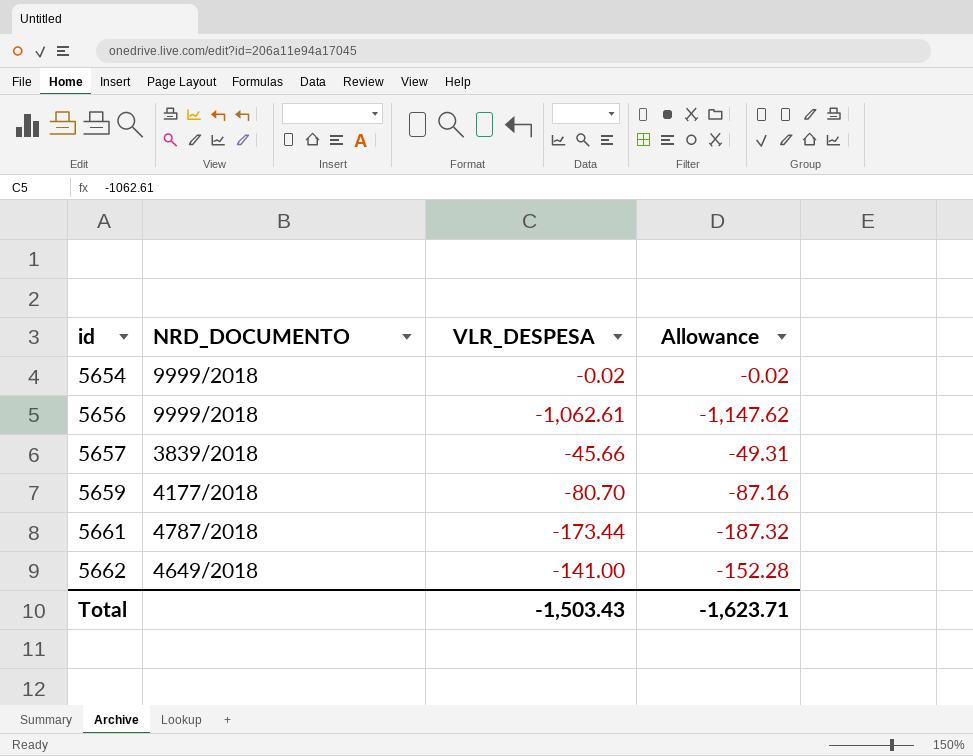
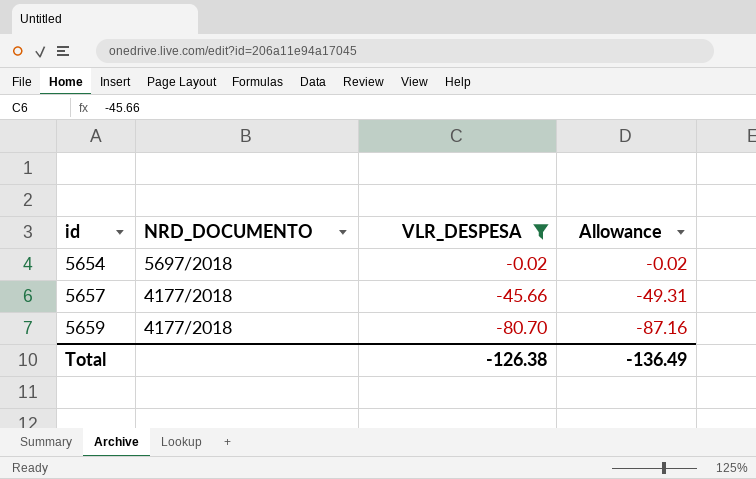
filter: none -> VLR_DESPESA >= -80.70
5654 | NRD_DOCUMENTO: 9999/2018 -> 5697/2018
5657 | NRD_DOCUMENTO: 3839/2018 -> 4177/2018
Total | VLR_DESPESA: -1,503.43 -> -126.38
Total | Allowance: -1,623.71 -> -136.49

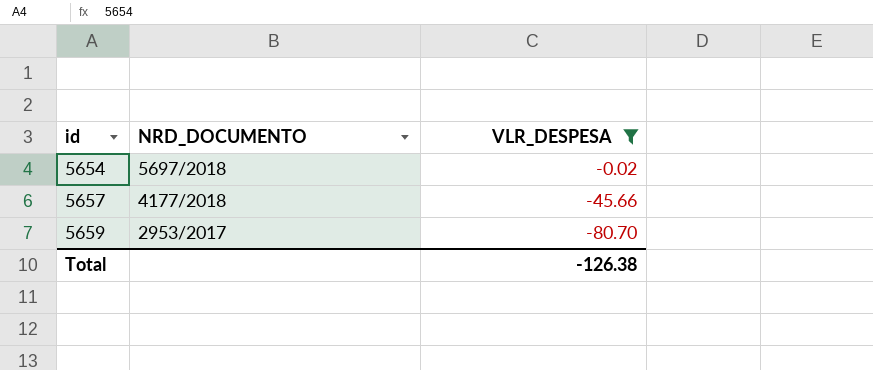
column Allowance | formula: [VLR_DESPESA] * 1.08 -> none
5659 | NRD_DOCUMENTO: 4177/2018 -> 2953/2017

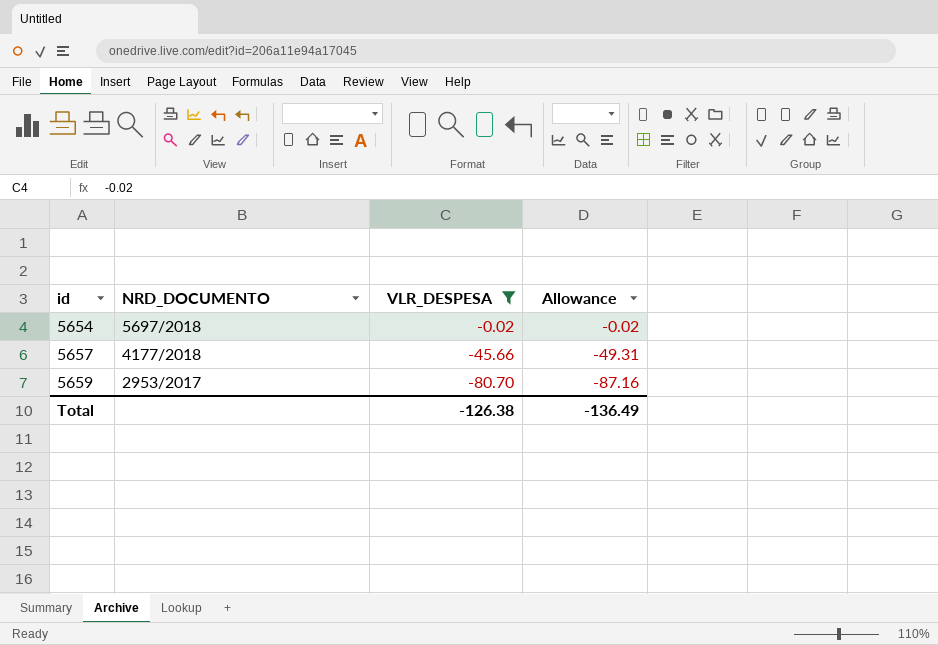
column Allowance | formula: none -> [VLR_DESPESA] * 1.08

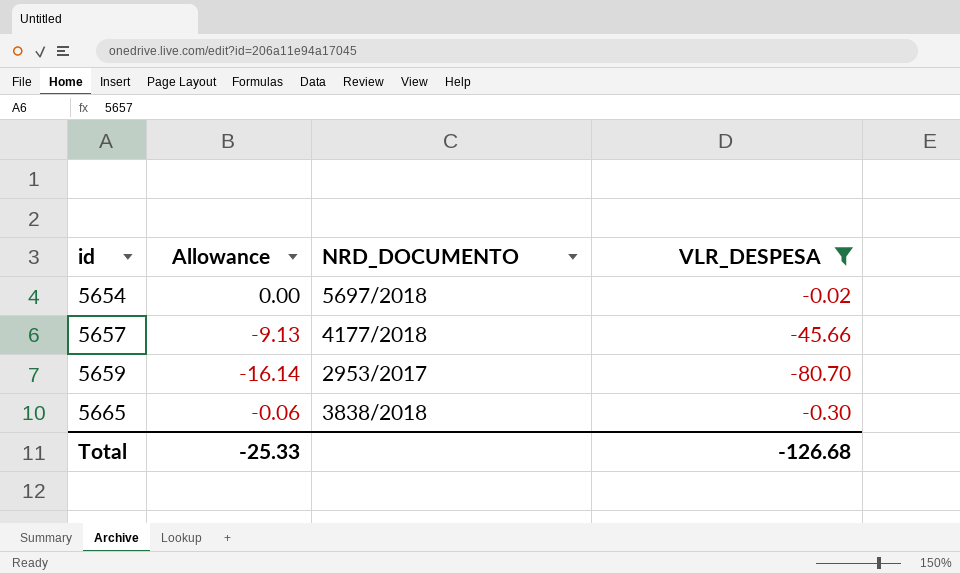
column Allowance | formula: [VLR_DESPESA] * 1.08 -> [VLR_DESPESA] * 0.2
column Allowance | position: 4 -> 2
row 5665: none -> -0.06 | 3838/2018 | -0.30
Total | Allowance: -136.49 -> -25.33
Total | VLR_DESPESA: -126.38 -> -126.68

